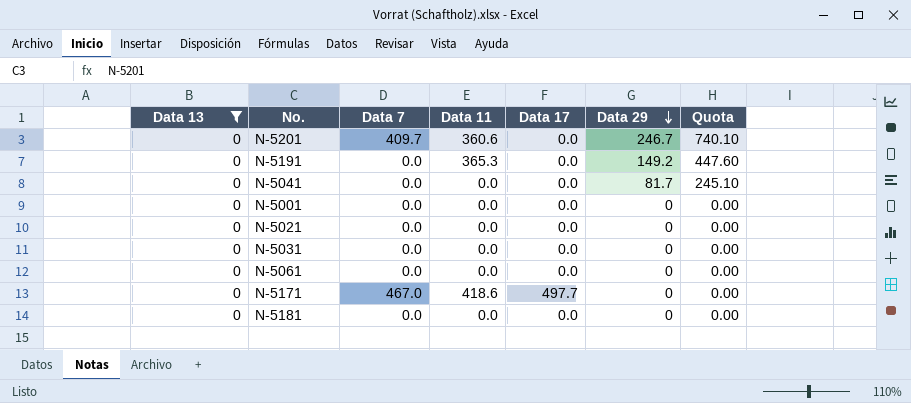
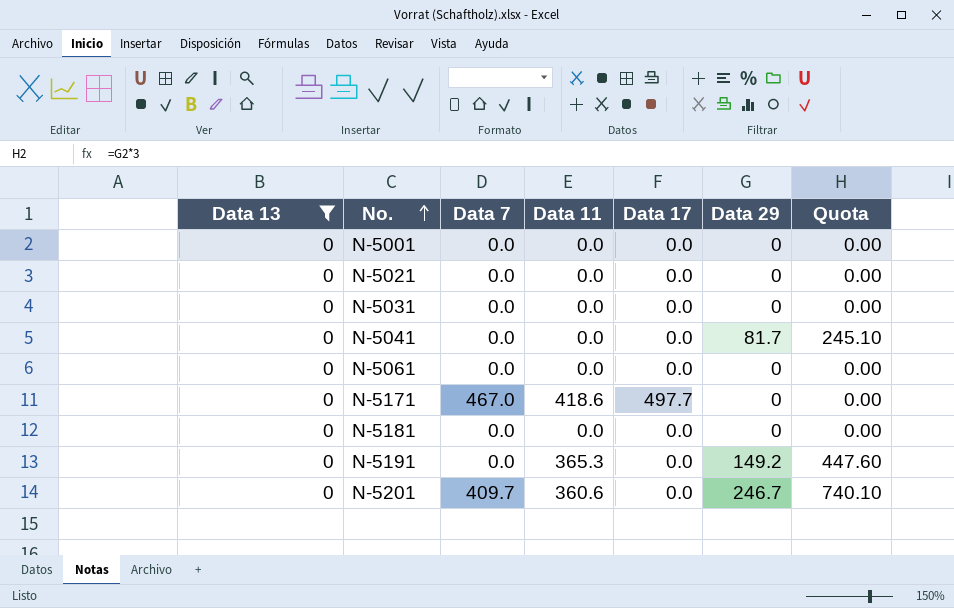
row order: Data 29 descending -> No. ascending

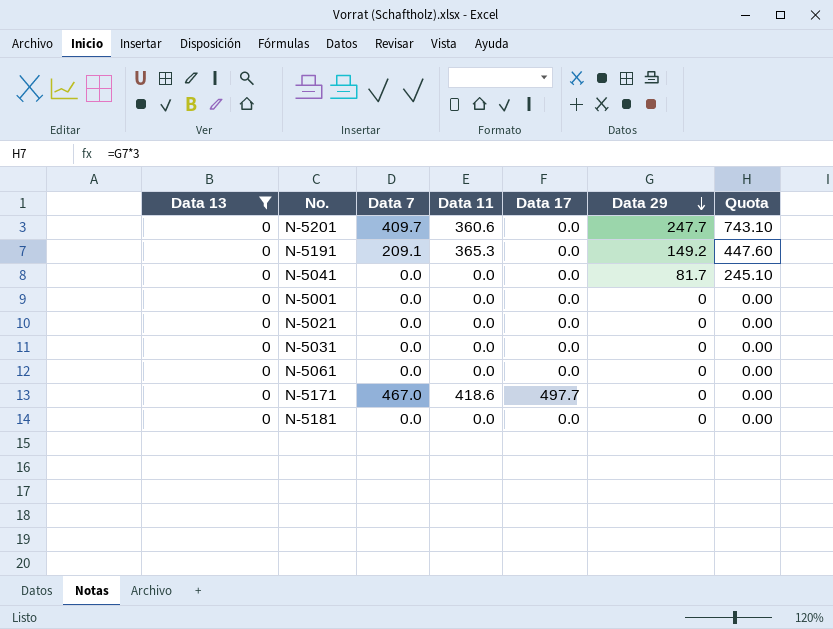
row order: No. ascending -> Data 29 descending
N-5201 | Data 29: 246.7 -> 247.7
N-5201 | Quota: 740.10 -> 743.10
N-5191 | Data 7: 0.0 -> 209.1

